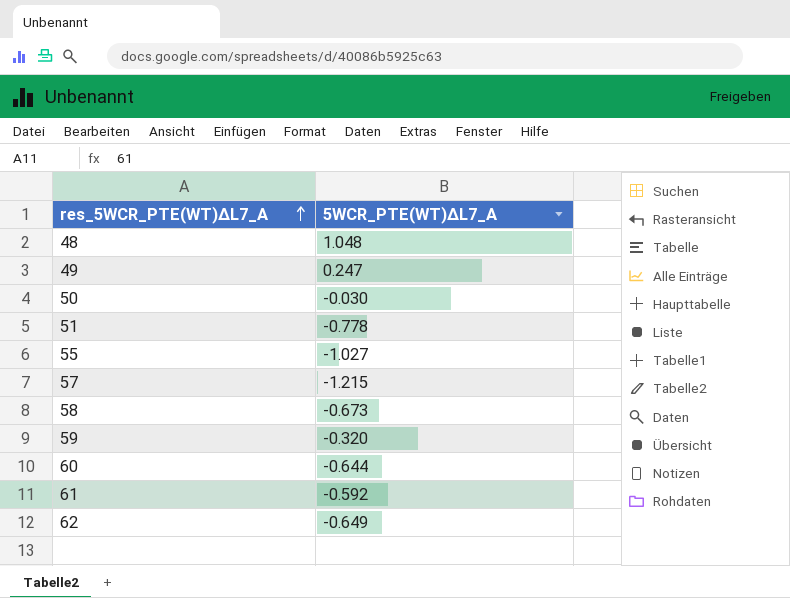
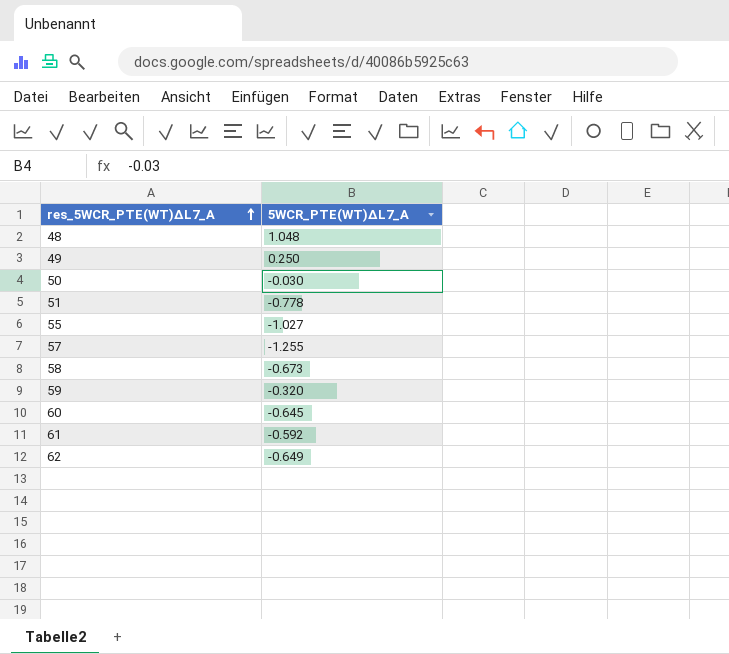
49 | 5WCR_PTE(WT)ΔL7_A: 0.247 -> 0.250
57 | 5WCR_PTE(WT)ΔL7_A: -1.215 -> -1.255
60 | 5WCR_PTE(WT)ΔL7_A: -0.644 -> -0.645

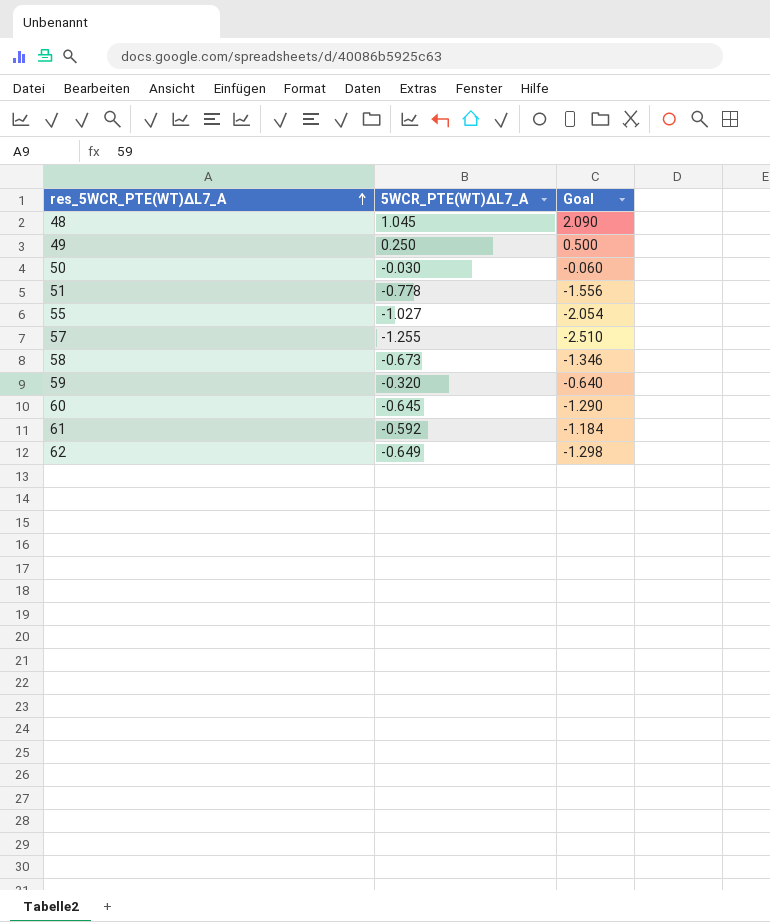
column Goal | formula: none -> [5WCR_PTE(WT)ΔL7_A] * 2
48 | 5WCR_PTE(WT)ΔL7_A: 1.048 -> 1.045

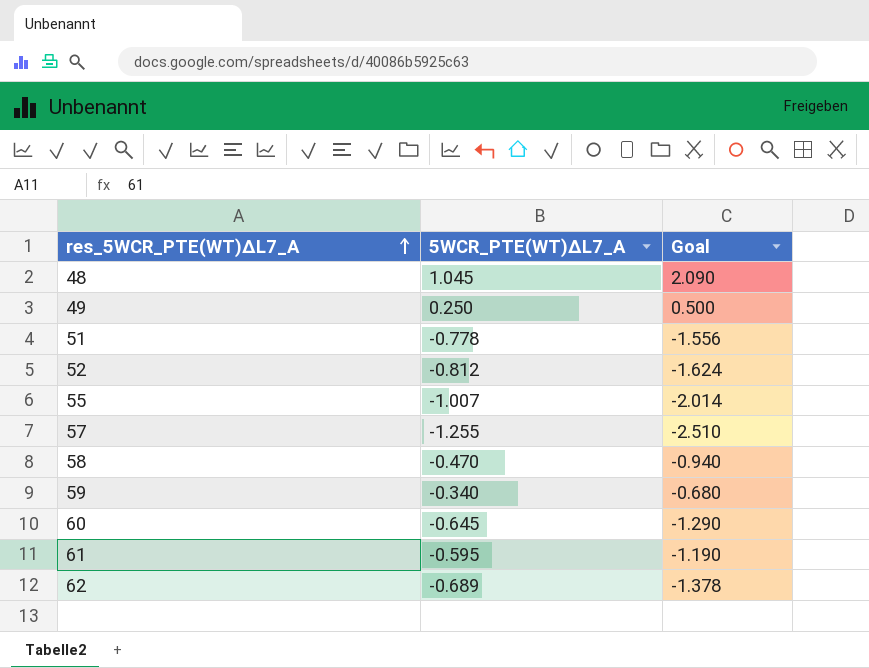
row 50: -0.030 | -0.060 -> none
row 52: none -> -0.812 | -1.624
55 | 5WCR_PTE(WT)ΔL7_A: -1.027 -> -1.007
55 | Goal: -2.054 -> -2.014
58 | 5WCR_PTE(WT)ΔL7_A: -0.673 -> -0.470
58 | Goal: -1.346 -> -0.940
59 | 5WCR_PTE(WT)ΔL7_A: -0.320 -> -0.340
59 | Goal: -0.640 -> -0.680
61 | 5WCR_PTE(WT)ΔL7_A: -0.592 -> -0.595
61 | Goal: -1.184 -> -1.190
62 | 5WCR_PTE(WT)ΔL7_A: -0.649 -> -0.689
62 | Goal: -1.298 -> -1.378

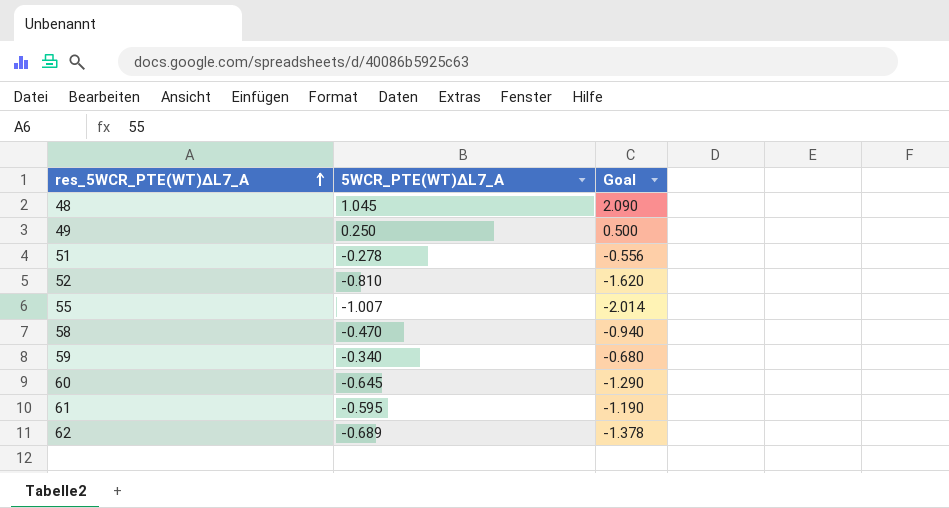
row 57: -1.255 | -2.510 -> none
51 | 5WCR_PTE(WT)ΔL7_A: -0.778 -> -0.278
51 | Goal: -1.556 -> -0.556
52 | 5WCR_PTE(WT)ΔL7_A: -0.812 -> -0.810
52 | Goal: -1.624 -> -1.620

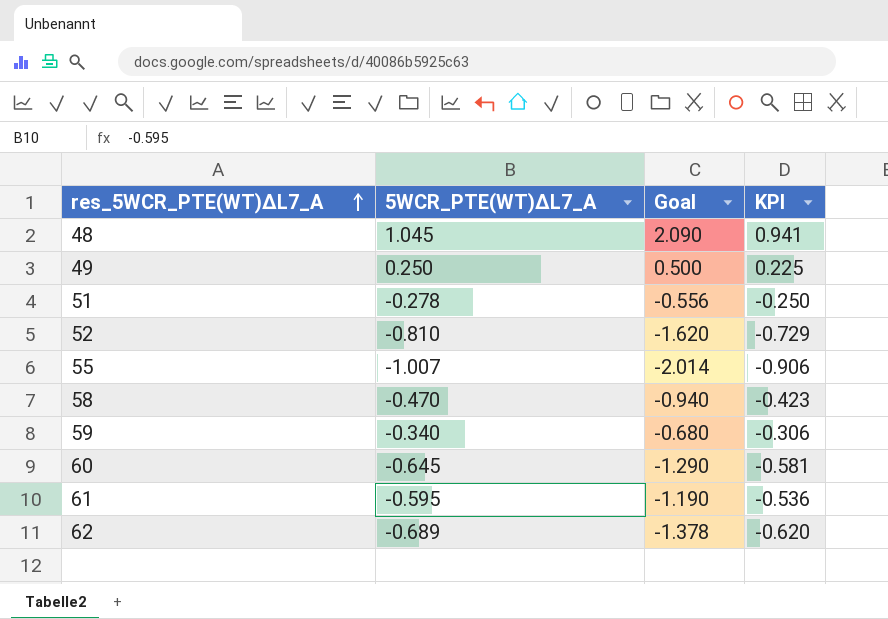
column KPI | formula: none -> [5WCR_PTE(WT)ΔL7_A] * 0.9

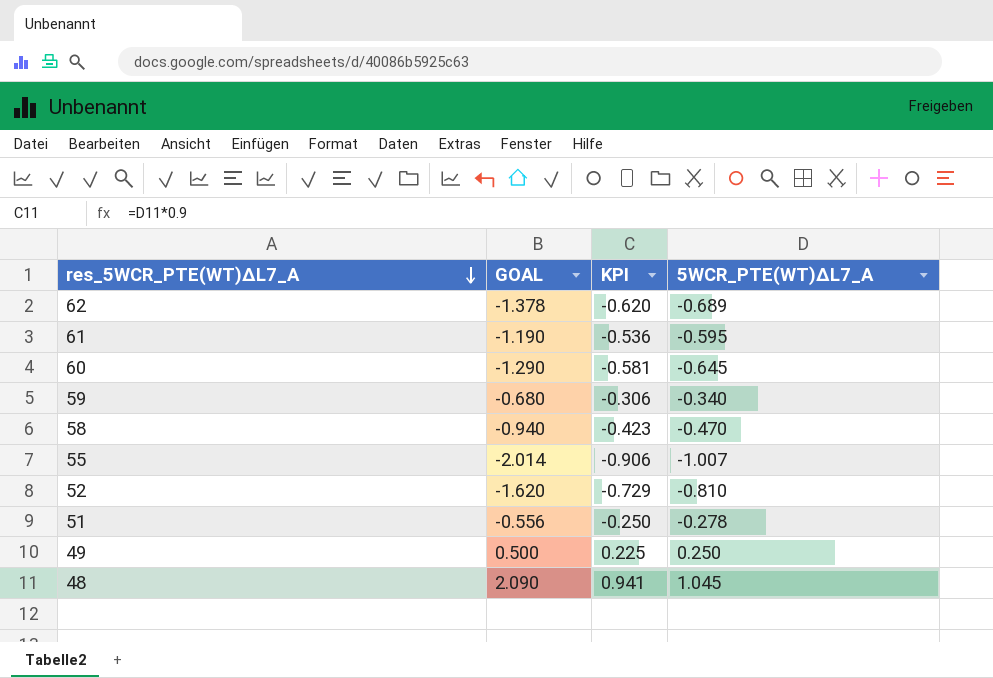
row order: res_5WCR_PTE(WT)ΔL7_A ascending -> res_5WCR_PTE(WT)ΔL7_A descending
column name: Goal -> GOAL
column 5WCR_PTE(WT)ΔL7_A | position: 2 -> 4

